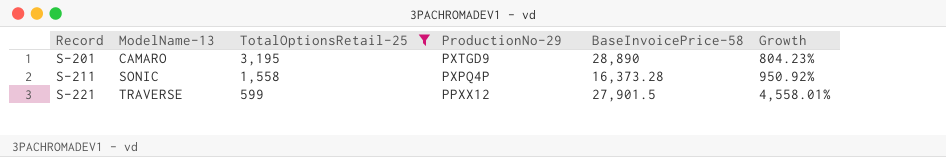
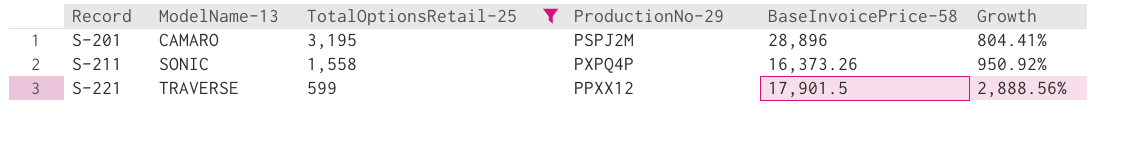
S-201 | ProductionNo-29: PXTGD9 -> PSPJ2M
S-201 | BaseInvoicePrice-58: 28,890 -> 28,896
S-201 | Growth: 804.23% -> 804.41%
S-211 | BaseInvoicePrice-58: 16,373.28 -> 16,373.26
S-221 | BaseInvoicePrice-58: 27,901.5 -> 17,901.5
S-221 | Growth: 4,558.01% -> 2,888.56%

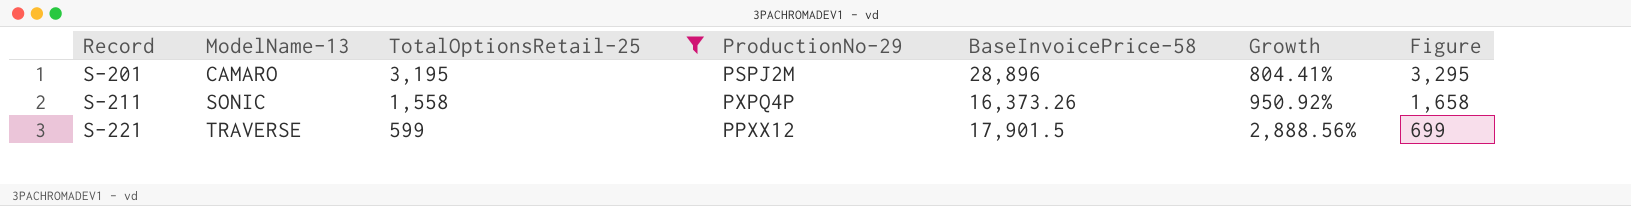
column Figure | formula: none -> [TotalOptionsRetail-25] + 100

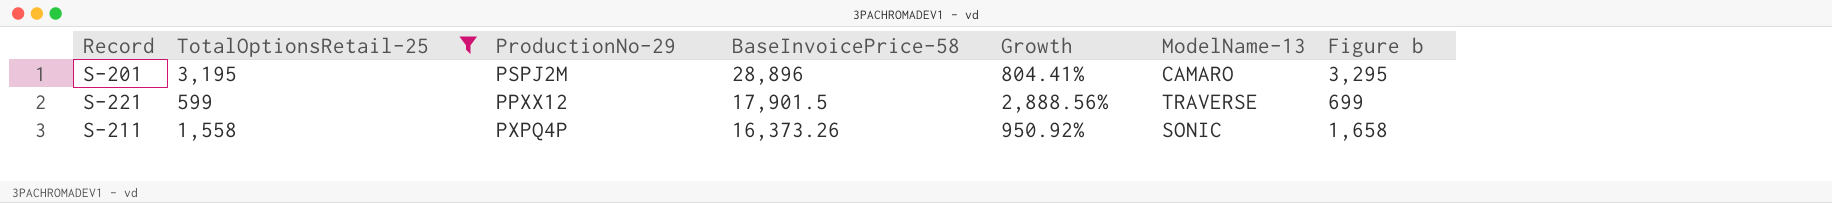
row order: Record ascending -> BaseInvoicePrice-58 descending
column ModelName-13 | position: 2 -> 6
column name: Figure -> Figure b

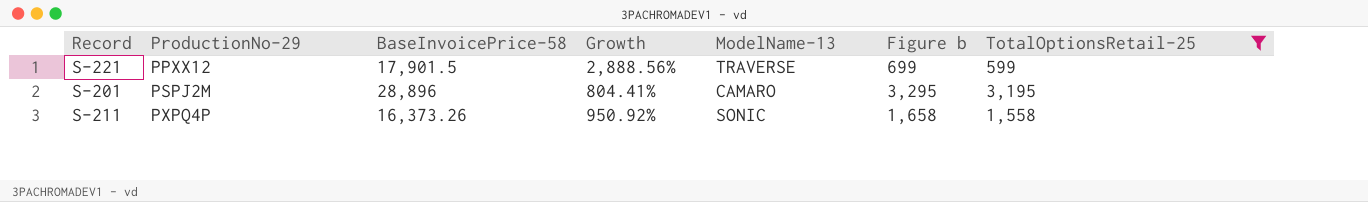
row order: BaseInvoicePrice-58 descending -> ProductionNo-29 ascending
column TotalOptionsRetail-25 | position: 2 -> 7

